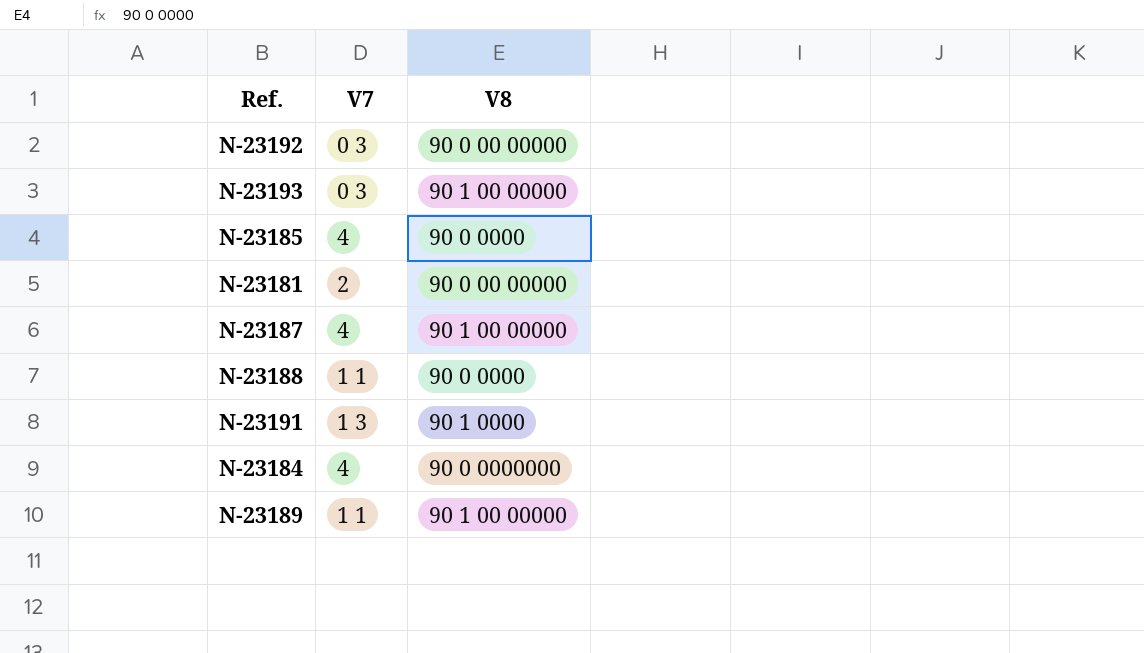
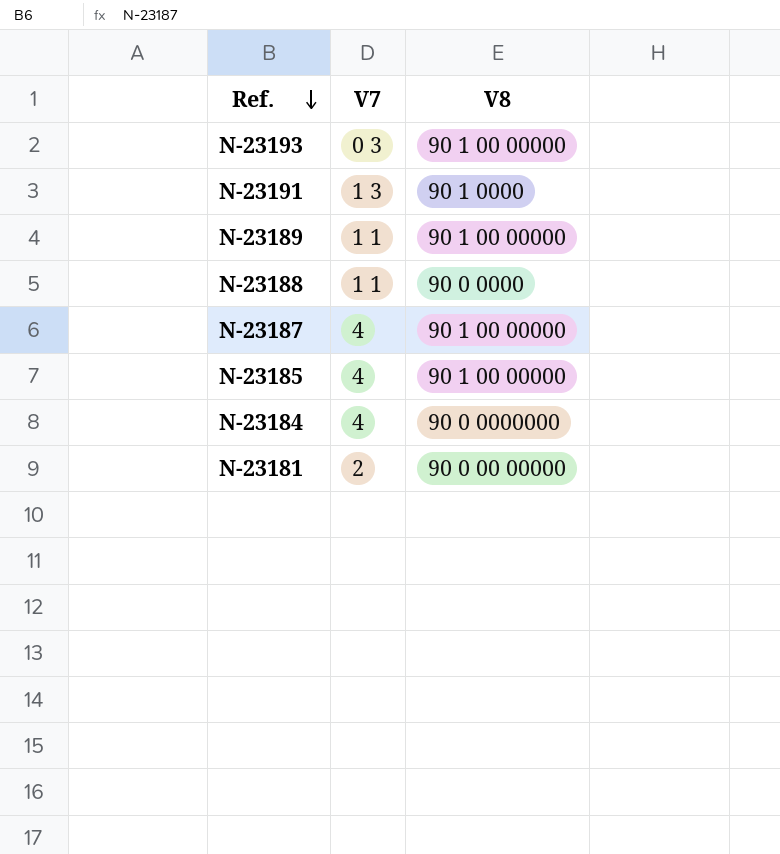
row order: none -> Ref. descending
row N-23192: 0 3 | 90 0 00 00000 -> none
N-23185 | V8: 90 0 0000 -> 90 1 00 00000

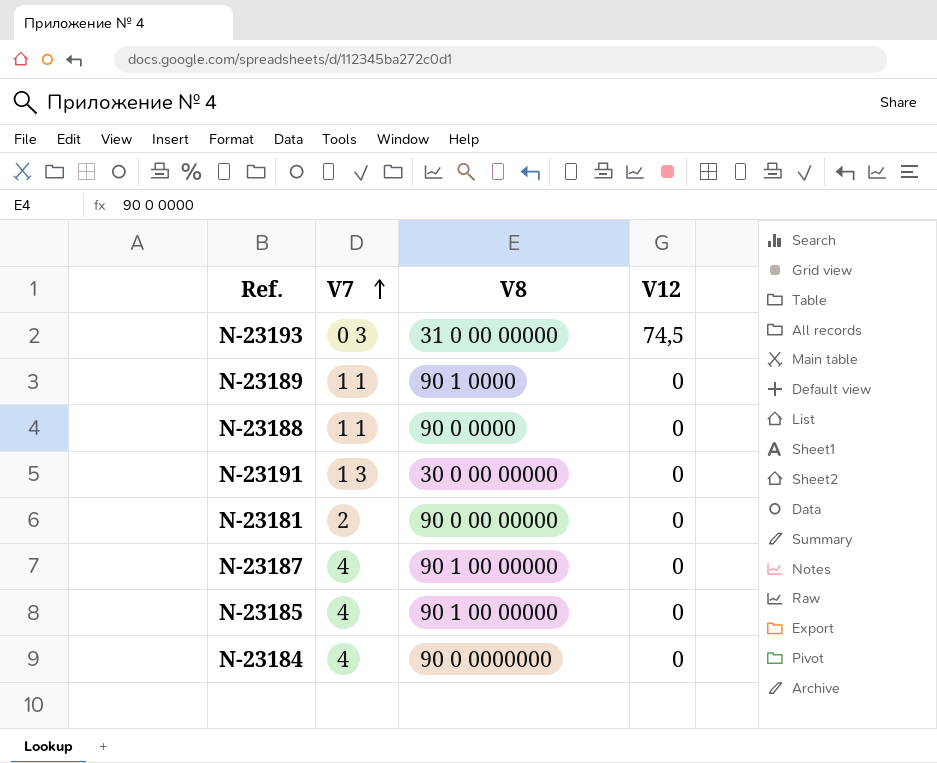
row order: Ref. descending -> V7 ascending
column V12 | position: none -> 4
N-23193 | V8: 90 1 00 00000 -> 31 0 00 00000
N-23189 | V8: 90 1 00 00000 -> 90 1 0000
N-23191 | V8: 90 1 0000 -> 30 0 00 00000

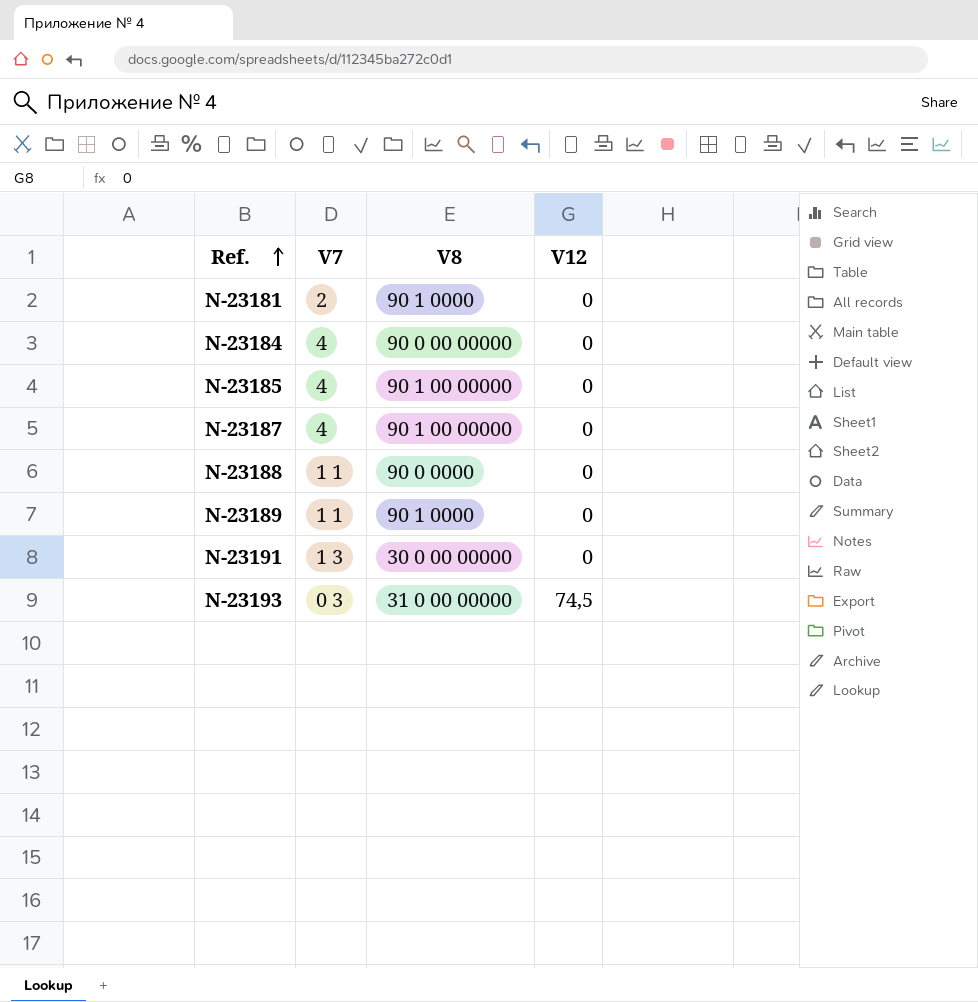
row order: V7 ascending -> Ref. ascending
N-23181 | V8: 90 0 00 00000 -> 90 1 0000
N-23184 | V8: 90 0 0000000 -> 90 0 00 00000

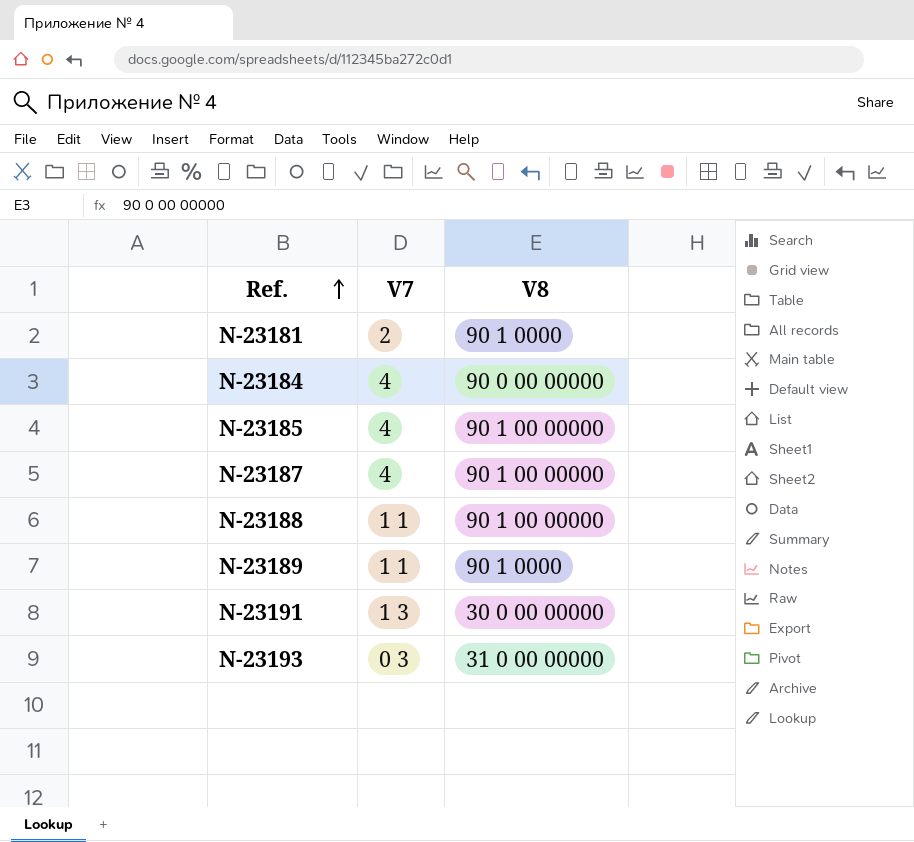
column V12 | position: 4 -> none
N-23188 | V8: 90 0 0000 -> 90 1 00 00000

